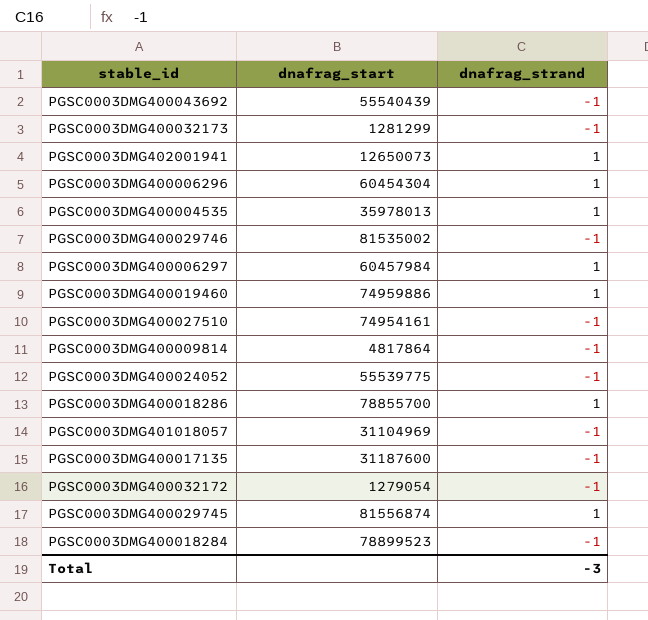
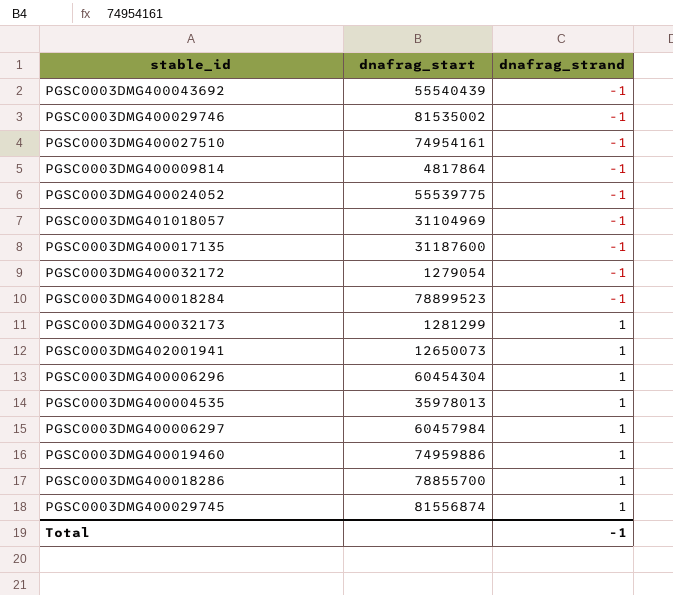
row order: none -> dnafrag_strand ascending
PGSC0003DMG400032173 | dnafrag_strand: -1 -> 1
Total | dnafrag_strand: -3 -> -1

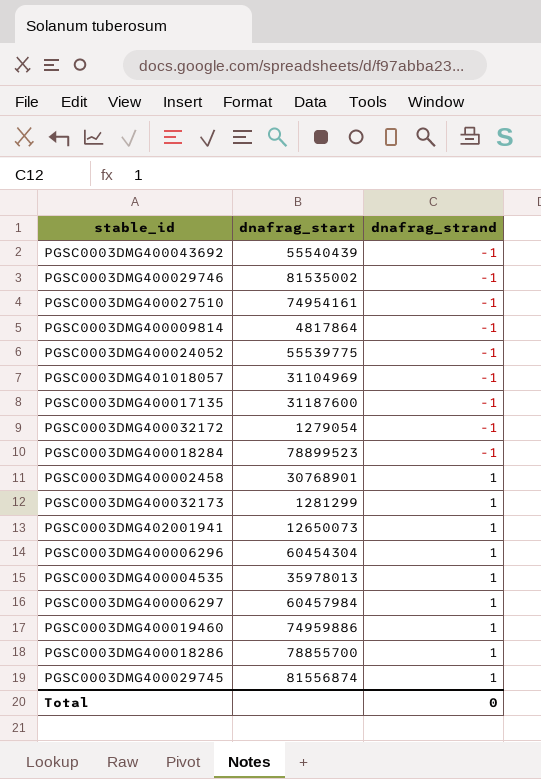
row PGSC0003DMG400002458: none -> 30768901 | 1
Total | dnafrag_strand: -1 -> 0

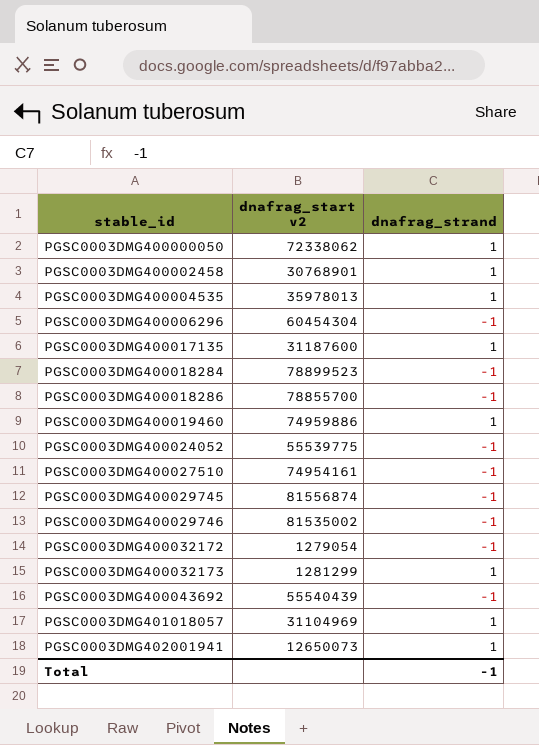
row order: dnafrag_strand ascending -> stable_id ascending
column name: dnafrag_start -> dnafrag_start v2
row PGSC0003DMG400009814: 4817864 | -1 -> none
row PGSC0003DMG400006297: 60457984 | 1 -> none
row PGSC0003DMG400000050: none -> 72338062 | 1
PGSC0003DMG400006296 | dnafrag_strand: 1 -> -1
PGSC0003DMG400017135 | dnafrag_strand: -1 -> 1
PGSC0003DMG400018286 | dnafrag_strand: 1 -> -1
PGSC0003DMG400029745 | dnafrag_strand: 1 -> -1
PGSC0003DMG401018057 | dnafrag_strand: -1 -> 1
Total | dnafrag_strand: 0 -> -1

